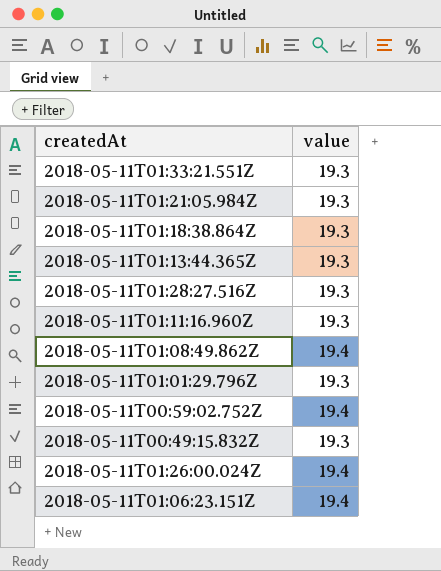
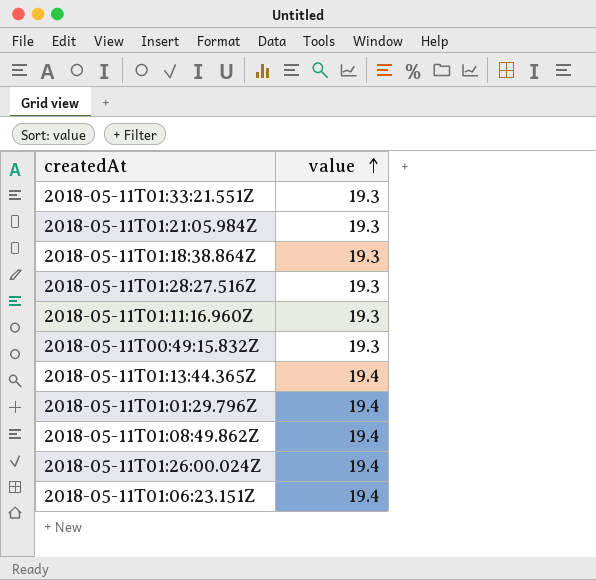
row order: none -> value ascending
row 2018-05-11T00:59:02.752Z: 19.4 -> none
2018-05-11T01:13:44.365Z | value: 19.3 -> 19.4
2018-05-11T01:01:29.796Z | value: 19.3 -> 19.4

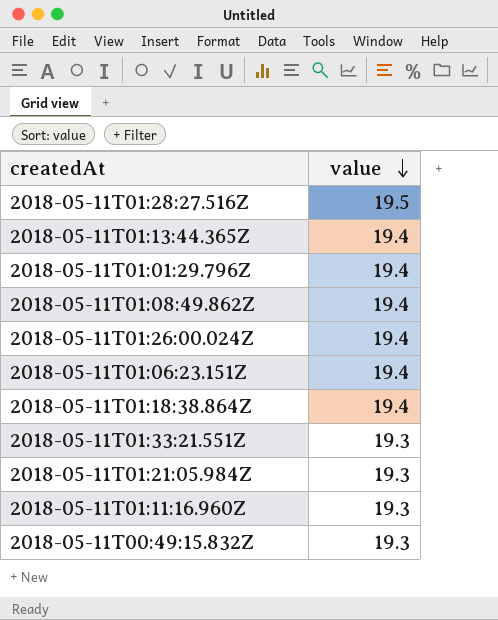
row order: value ascending -> value descending
2018-05-11T01:28:27.516Z | value: 19.3 -> 19.5
2018-05-11T01:18:38.864Z | value: 19.3 -> 19.4

